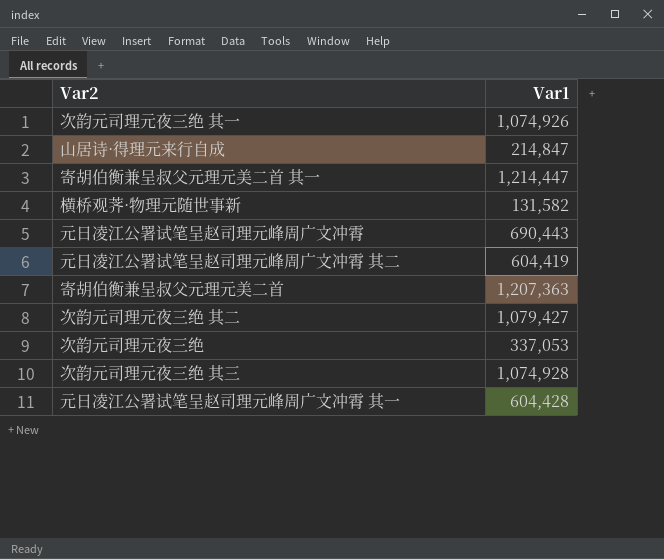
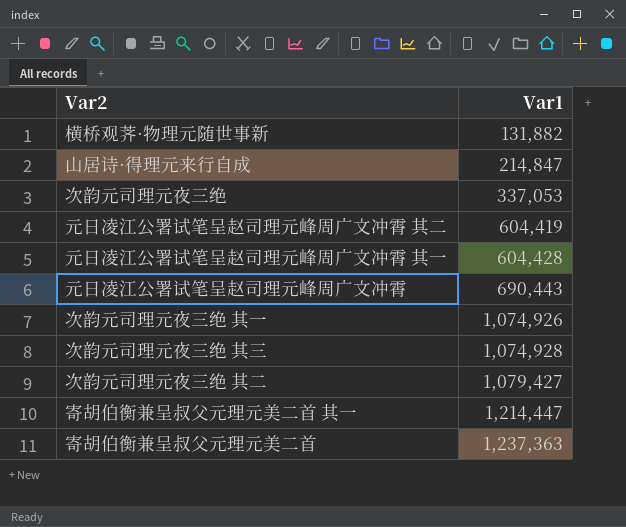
row order: none -> Var1 ascending
横桥观荠·物理元随世事新 | Var1: 131,582 -> 131,882
寄胡伯衡兼呈叔父元理元美二首 | Var1: 1,207,363 -> 1,237,363

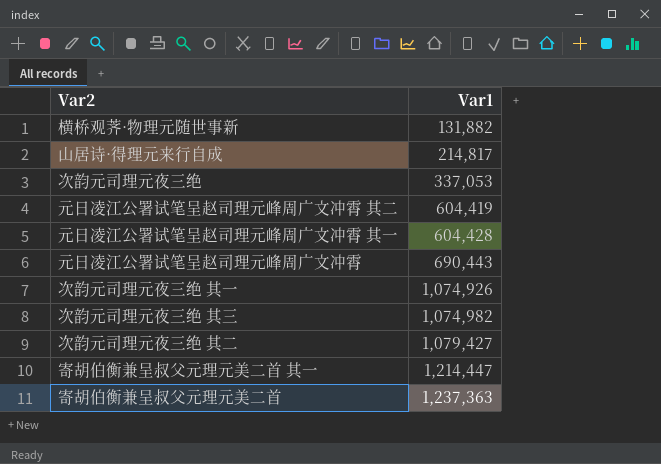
山居诗·得理元来行自成 | Var1: 214,847 -> 214,817
次韵元司理元夜三绝 其三 | Var1: 1,074,928 -> 1,074,982

